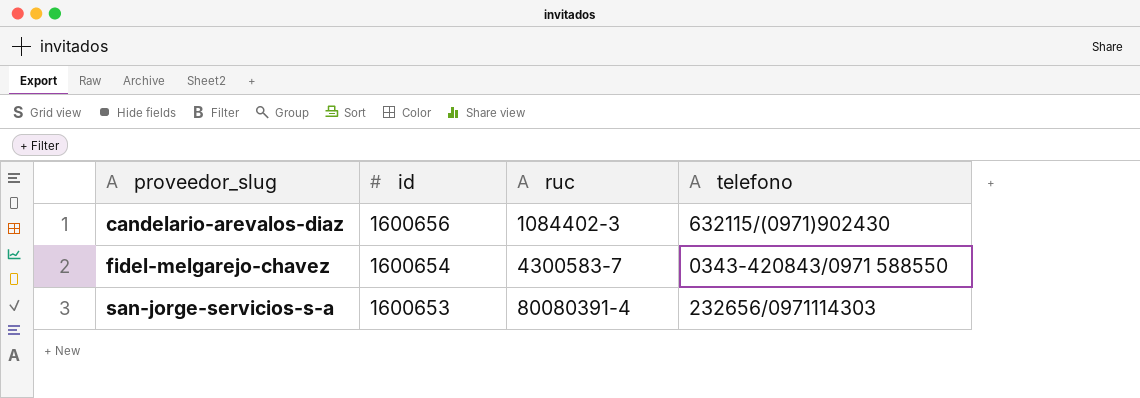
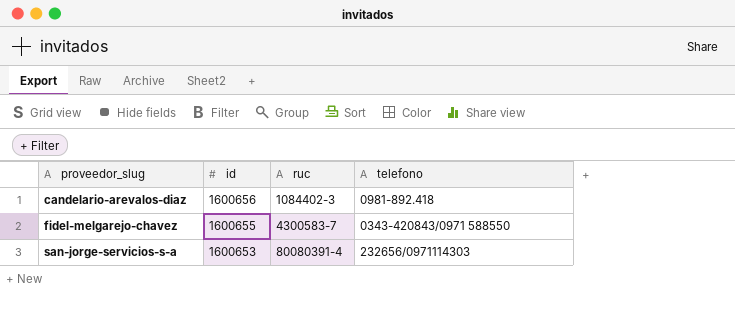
candelario-arevalos-diaz | telefono: 632115/(0971)902430 -> 0981-892.418
fidel-melgarejo-chavez | id: 1600654 -> 1600655

